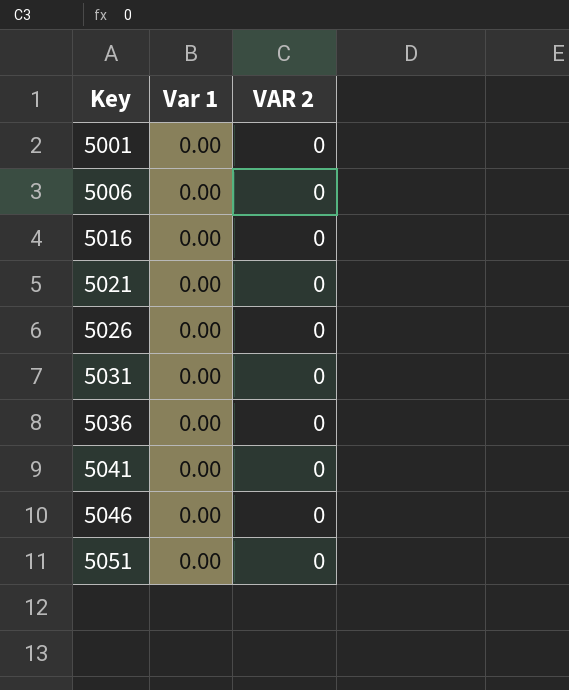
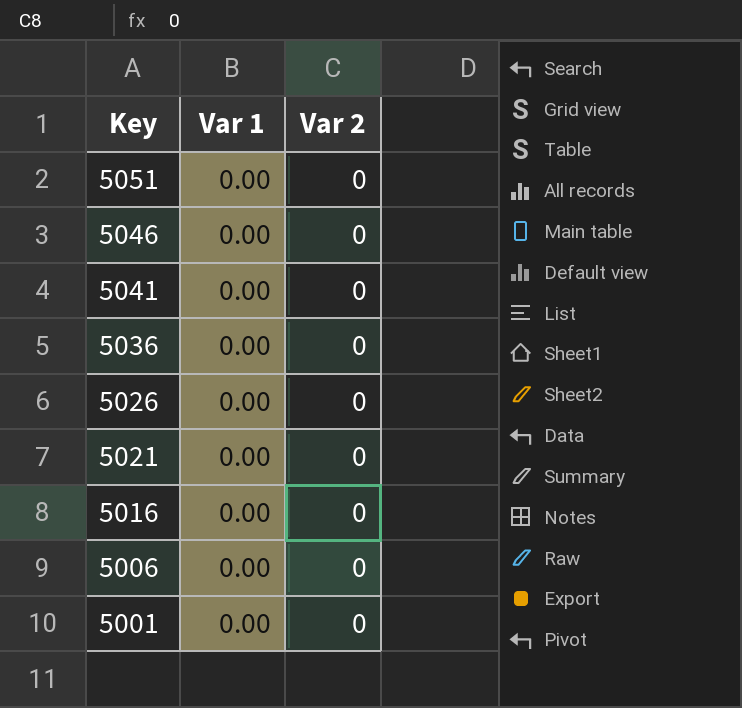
row order: Key ascending -> Key descending
column name: VAR 2 -> Var 2
row 5031: 0.00 | 0 -> none

